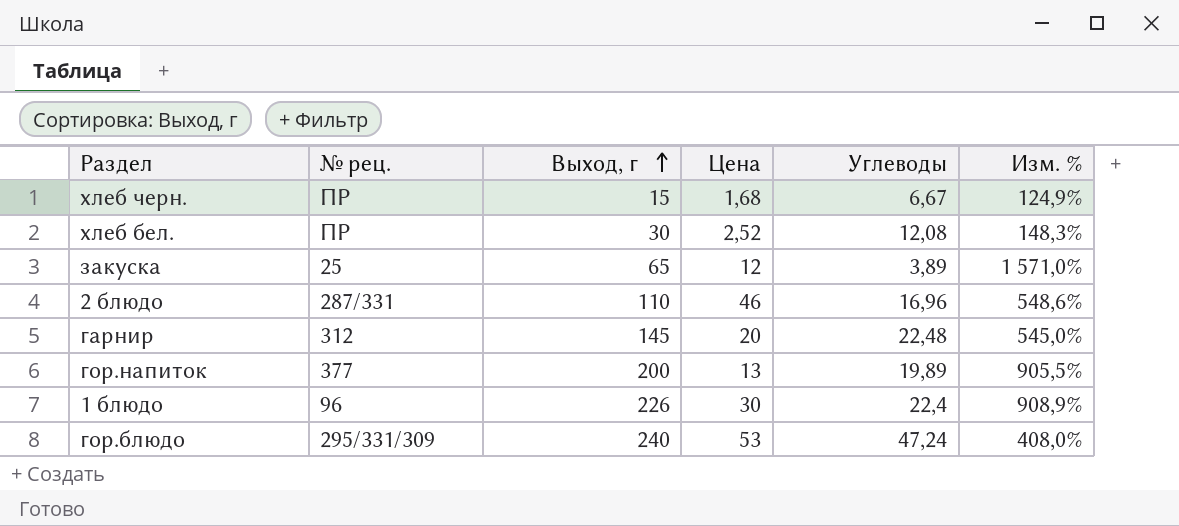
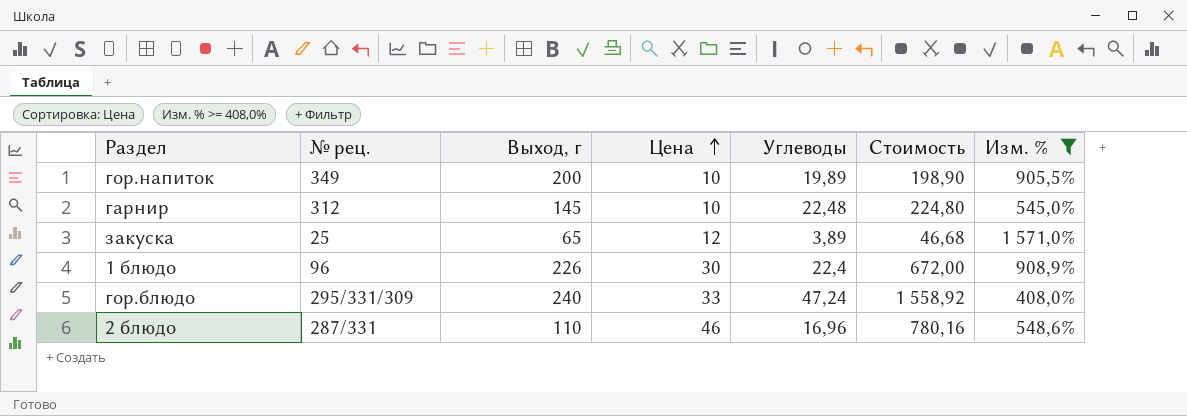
filter: none -> Изм. % >= 408,0%
row order: Выход, г ascending -> Цена ascending
column Стоимость | formula: none -> [Цена] * [Углеводы]
гор.напиток | № рец.: 377 -> 349
гор.напиток | Цена: 13 -> 10
гарнир | Цена: 20 -> 10
гор.блюдо | Цена: 53 -> 33

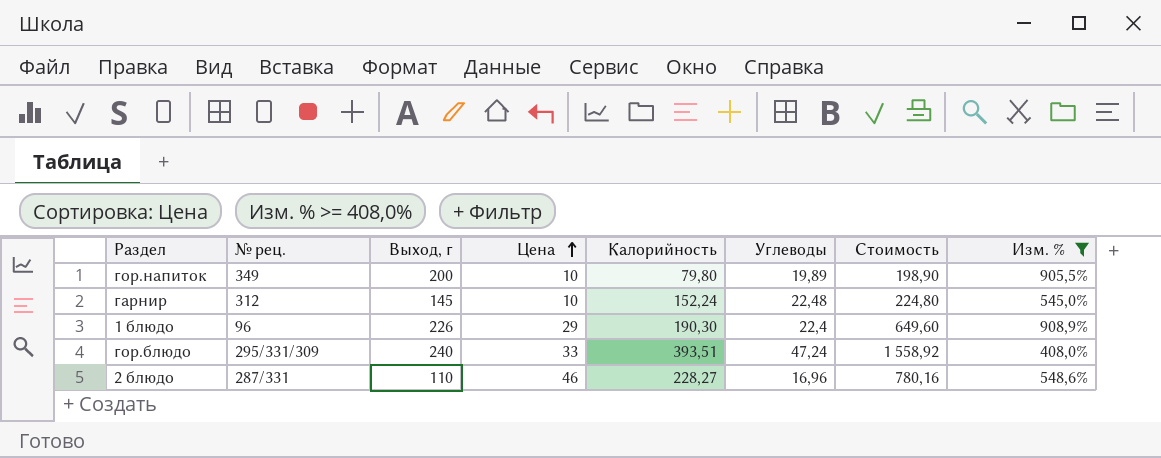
column Калорийность | position: none -> 5
row закуска: 25 | 65 | 12 | 3,89 | 46,68 | 1 571,0% -> none
1 блюдо | Цена: 30 -> 29
1 блюдо | Стоимость: 672,00 -> 649,60

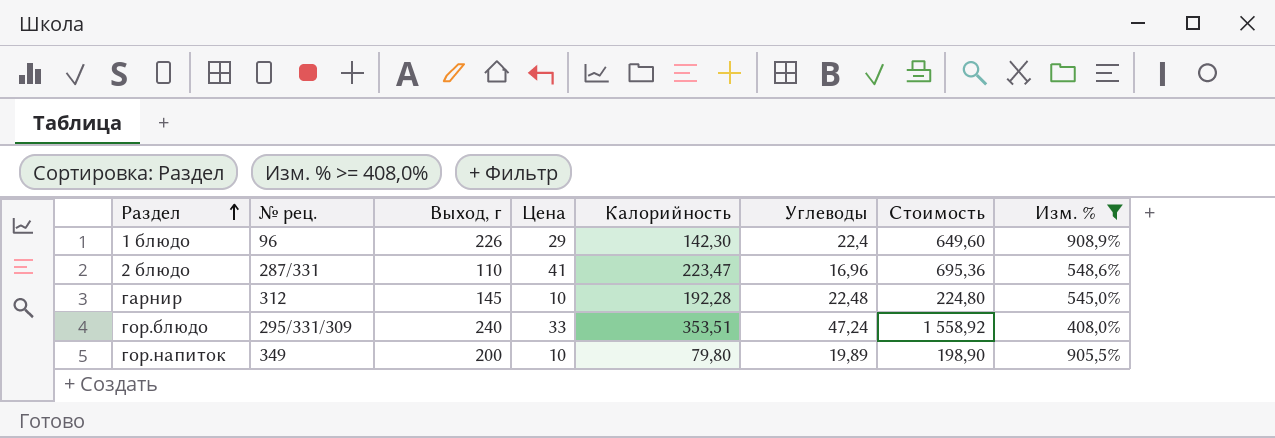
row order: Цена ascending -> Раздел ascending
1 блюдо | Калорийность: 190,30 -> 142,30
2 блюдо | Цена: 46 -> 41
2 блюдо | Калорийность: 228,27 -> 223,47
2 блюдо | Стоимость: 780,16 -> 695,36
гарнир | Калорийность: 152,24 -> 192,28
гор.блюдо | Калорийность: 393,51 -> 353,51

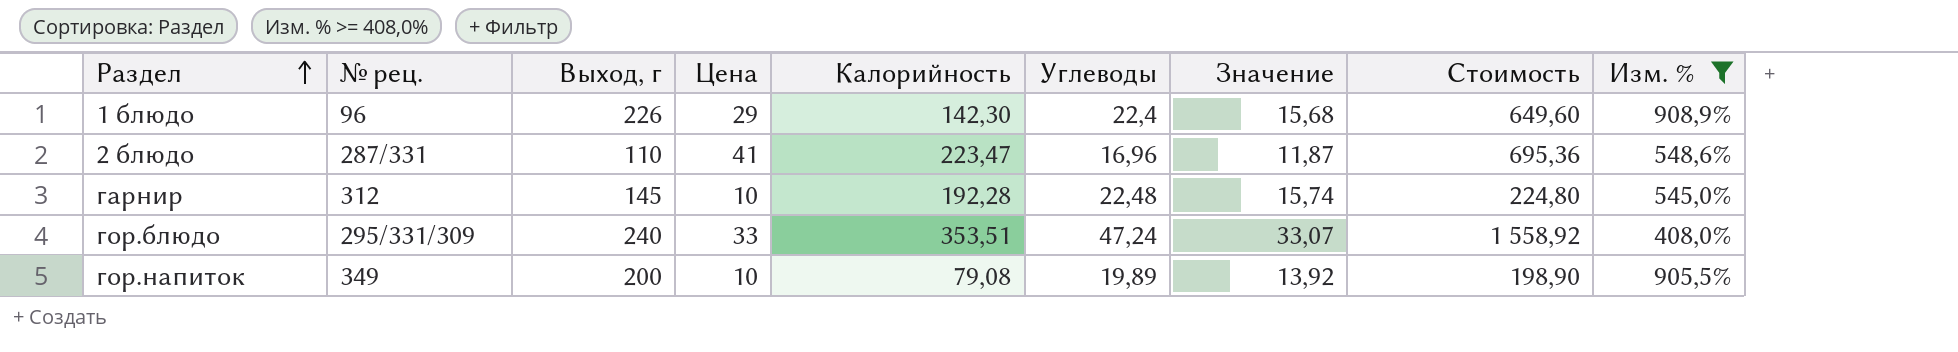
column Значение | formula: none -> [Углеводы] * 0,7
гор.напиток | Калорийность: 79,80 -> 79,08

